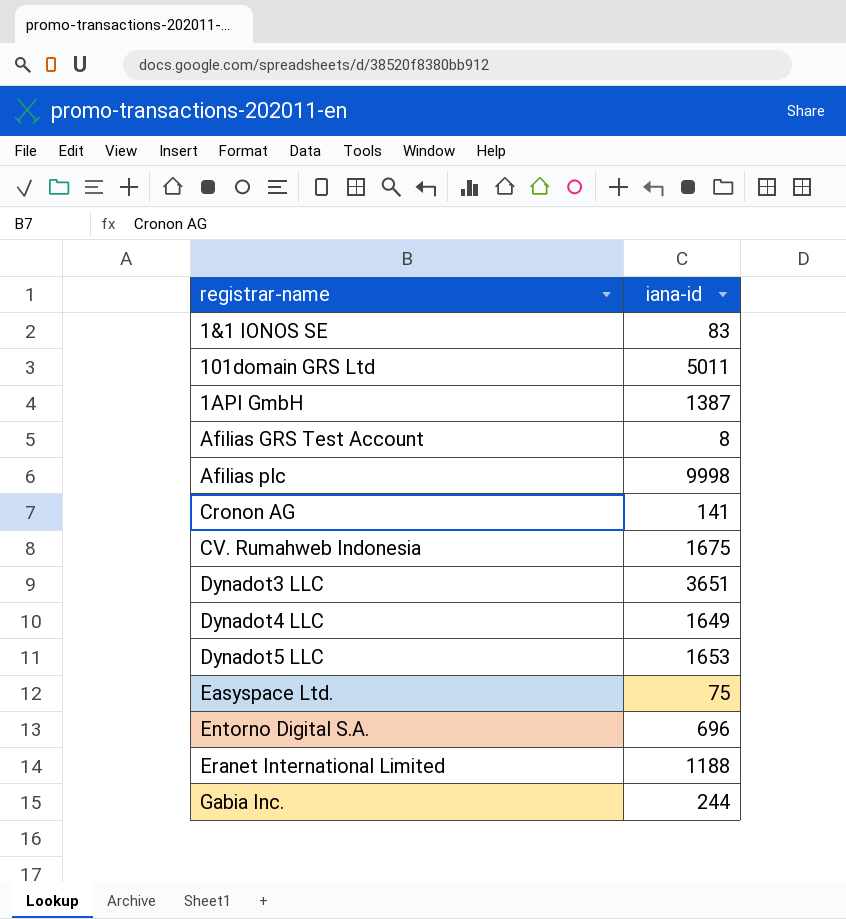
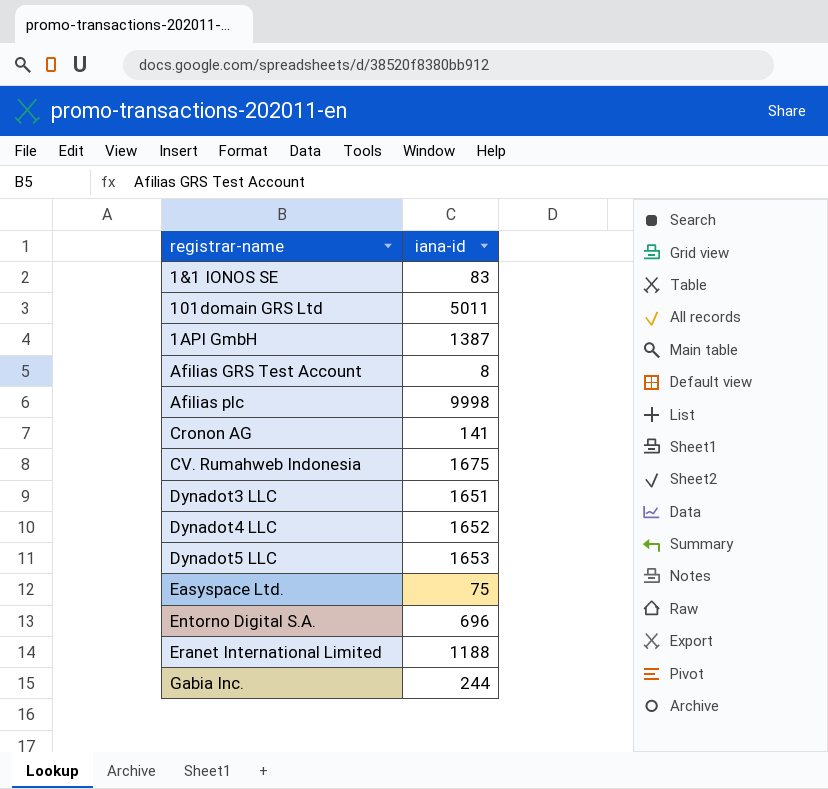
Dynadot3 LLC | iana-id: 3651 -> 1651
Dynadot4 LLC | iana-id: 1649 -> 1652

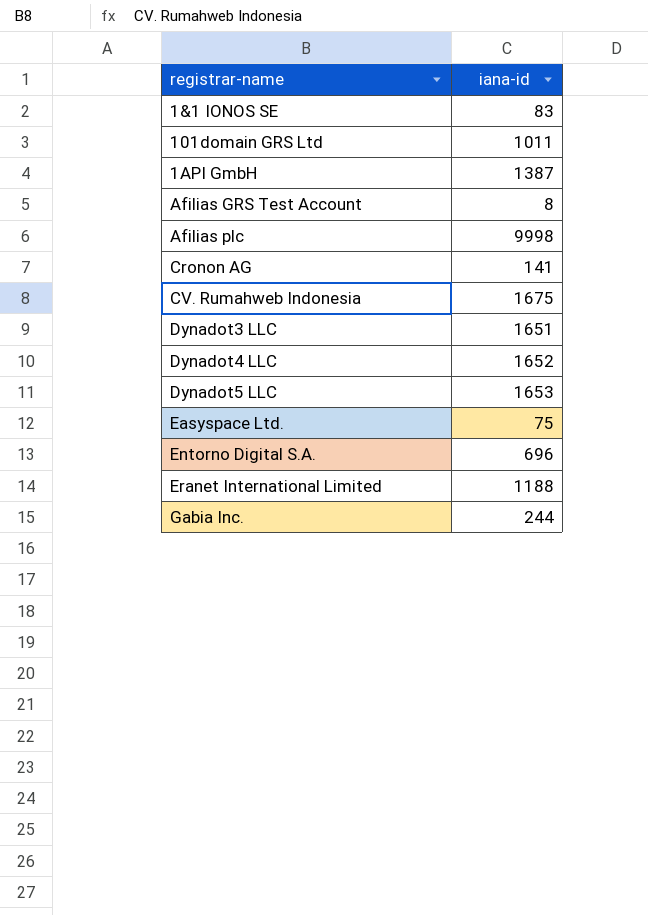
101domain GRS Ltd | iana-id: 5011 -> 1011

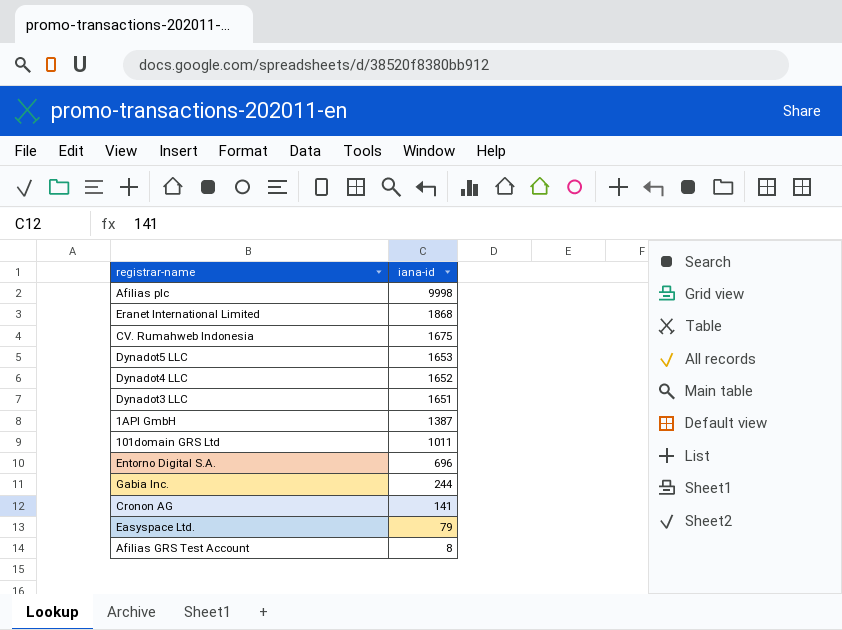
row order: none -> iana-id descending
row 1&1 IONOS SE: 83 -> none
Eranet International Limited | iana-id: 1188 -> 1868
Easyspace Ltd. | iana-id: 75 -> 79

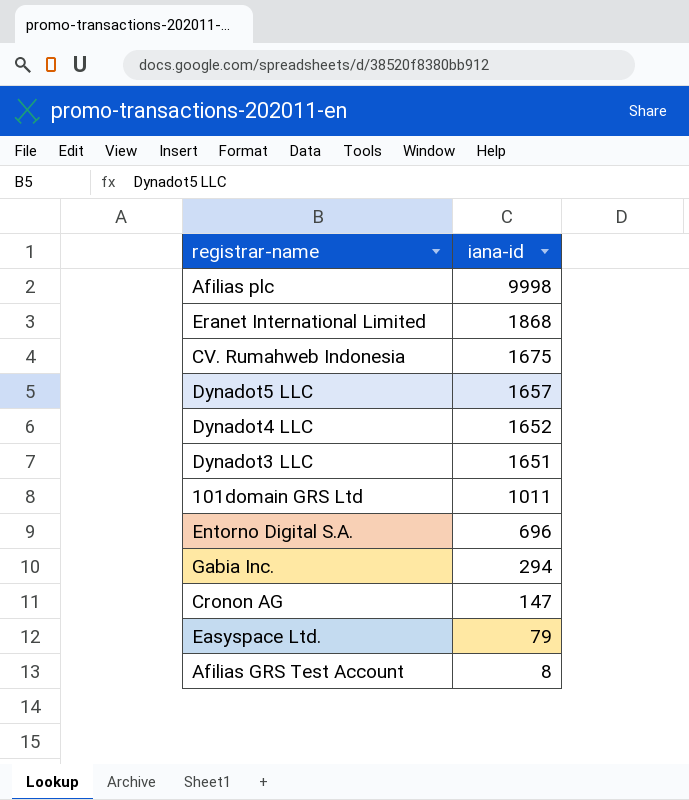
row 1API GmbH: 1387 -> none
Dynadot5 LLC | iana-id: 1653 -> 1657
Gabia Inc. | iana-id: 244 -> 294
Cronon AG | iana-id: 141 -> 147

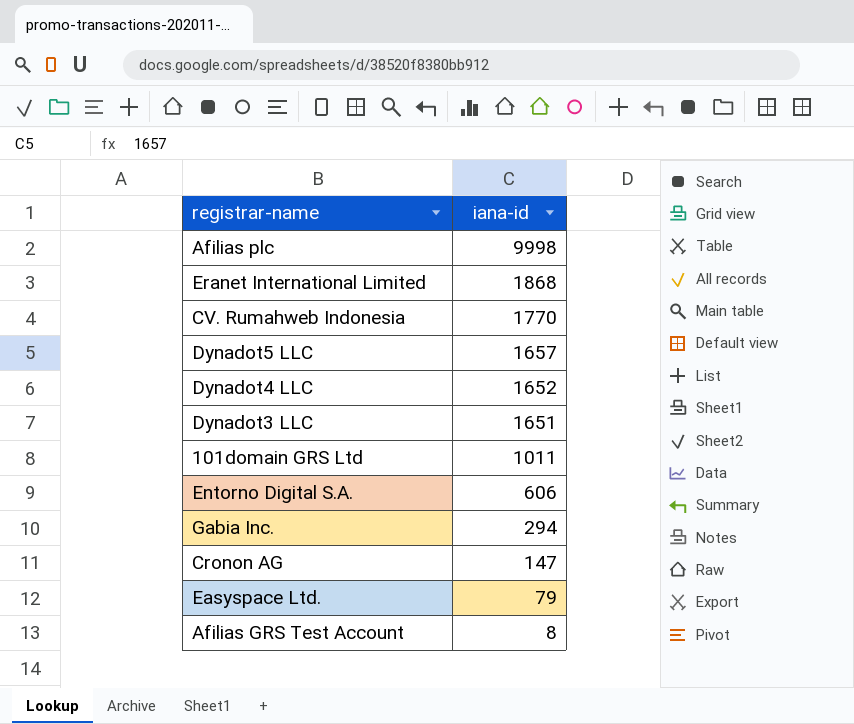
CV. Rumahweb Indonesia | iana-id: 1675 -> 1770
Entorno Digital S.A. | iana-id: 696 -> 606

